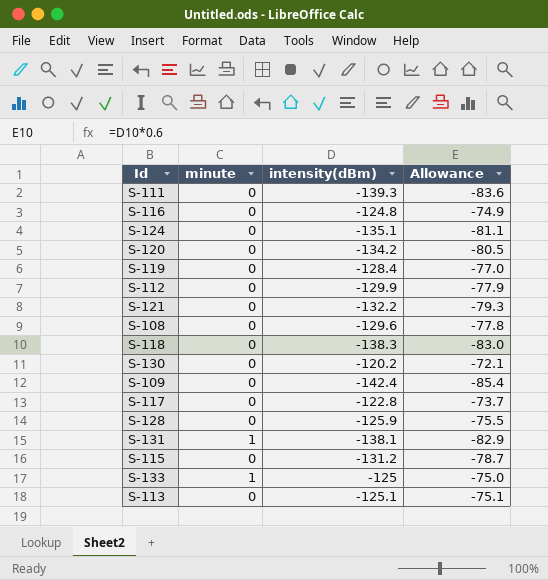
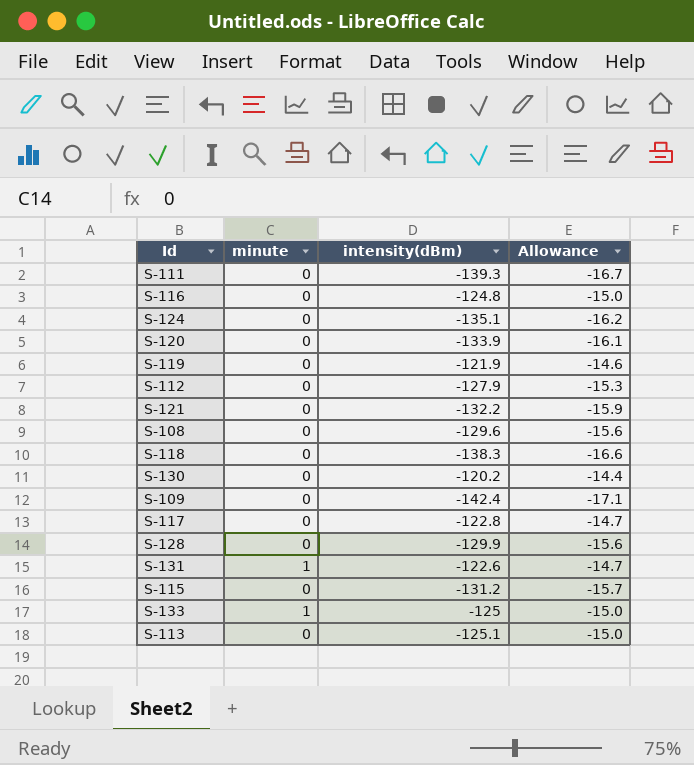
column Allowance | formula: [intensity(dBm)] * 0.6 -> [intensity(dBm)] * 0.12
S-120 | intensity(dBm): -134.2 -> -133.9
S-119 | intensity(dBm): -128.4 -> -121.9
S-112 | intensity(dBm): -129.9 -> -127.9
S-128 | intensity(dBm): -125.9 -> -129.9
S-131 | intensity(dBm): -138.1 -> -122.6

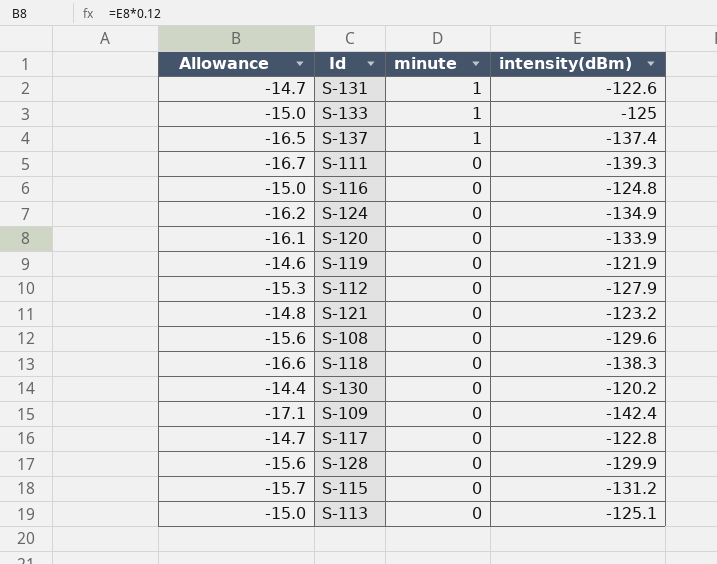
row order: none -> minute descending
column Allowance | position: 4 -> 1
row S-137: none -> -16.5 | 1 | -137.4
S-124 | intensity(dBm): -135.1 -> -134.9
S-121 | Allowance: -15.9 -> -14.8
S-121 | intensity(dBm): -132.2 -> -123.2

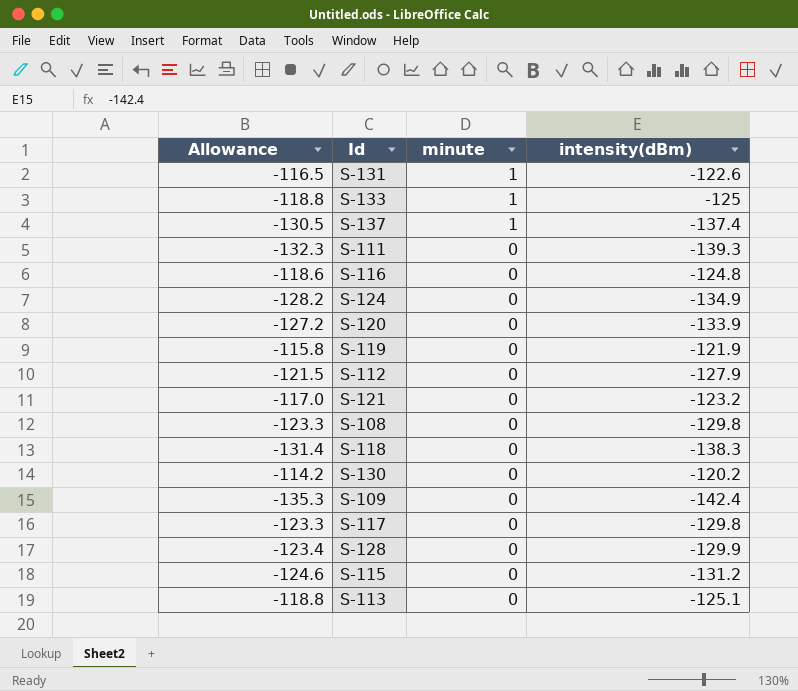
column Allowance | formula: [intensity(dBm)] * 0.12 -> [intensity(dBm)] * 0.95
S-108 | intensity(dBm): -129.6 -> -129.8
S-117 | intensity(dBm): -122.8 -> -129.8

